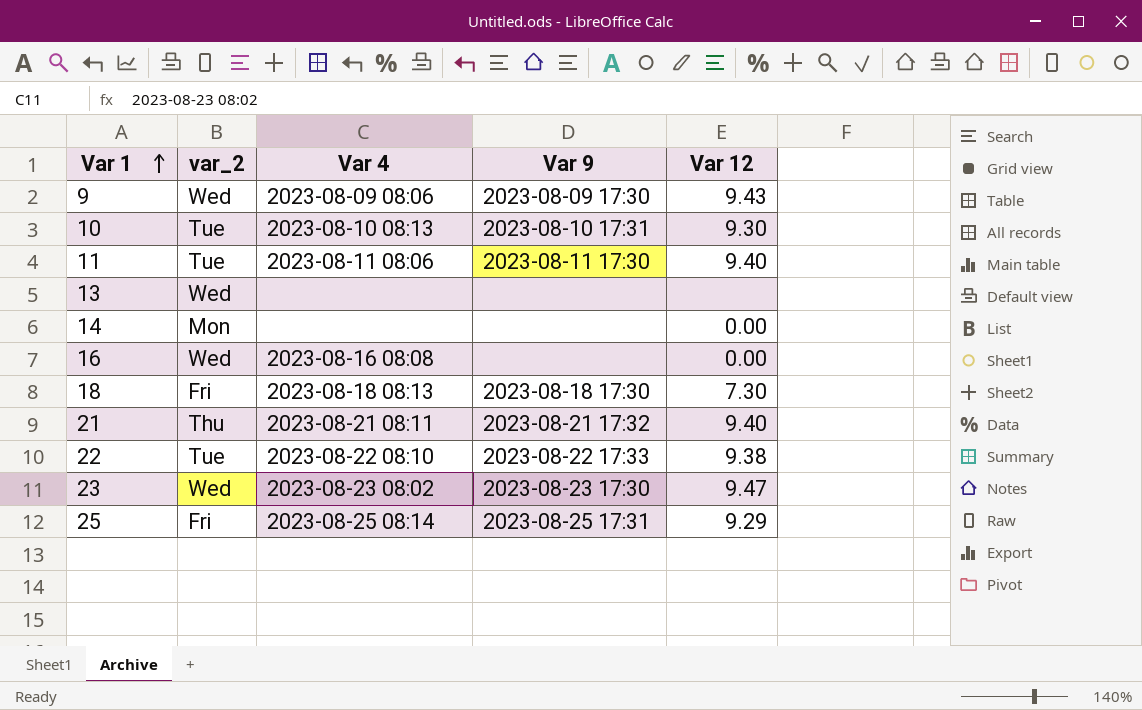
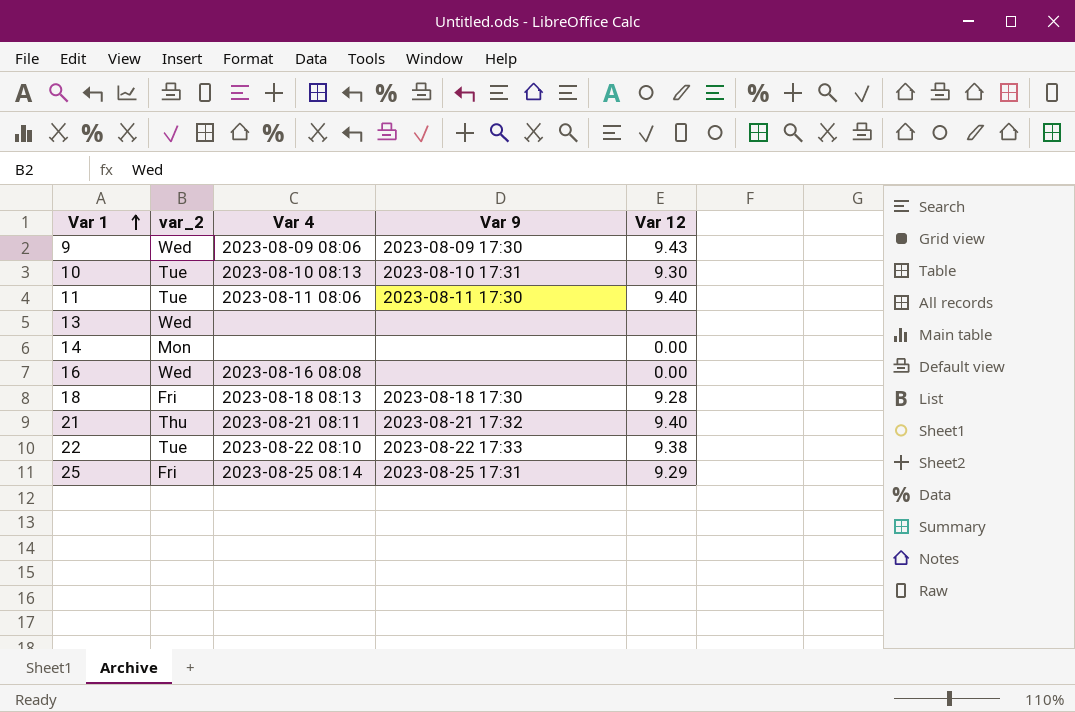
row 23: Wed | 2023-08-23 08:02 | 2023-08-23 17:30 | 9.47 -> none
18 | Var 12: 7.30 -> 9.28

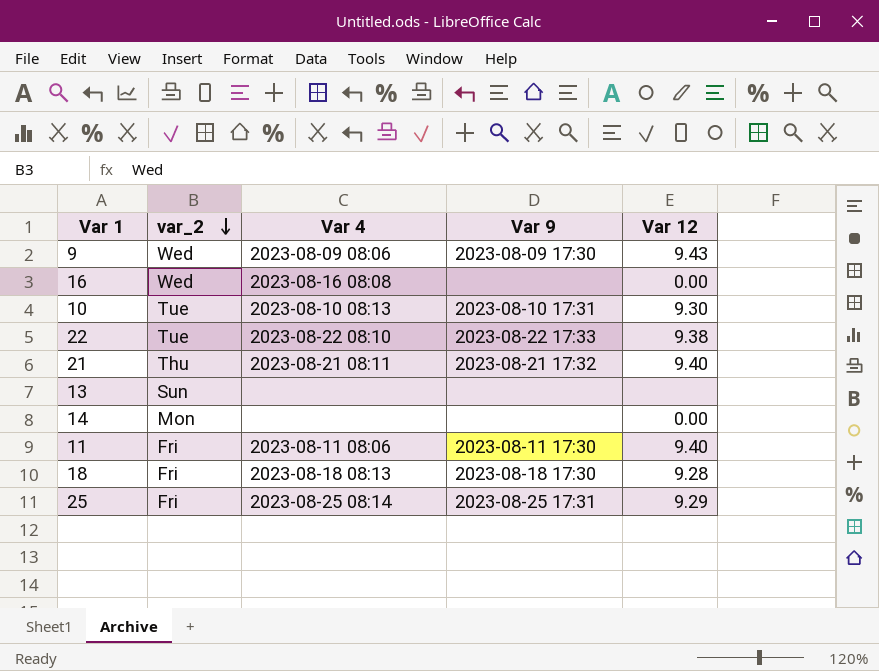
row order: Var 1 ascending -> var_2 descending
13 | var_2: Wed -> Sun
11 | var_2: Tue -> Fri

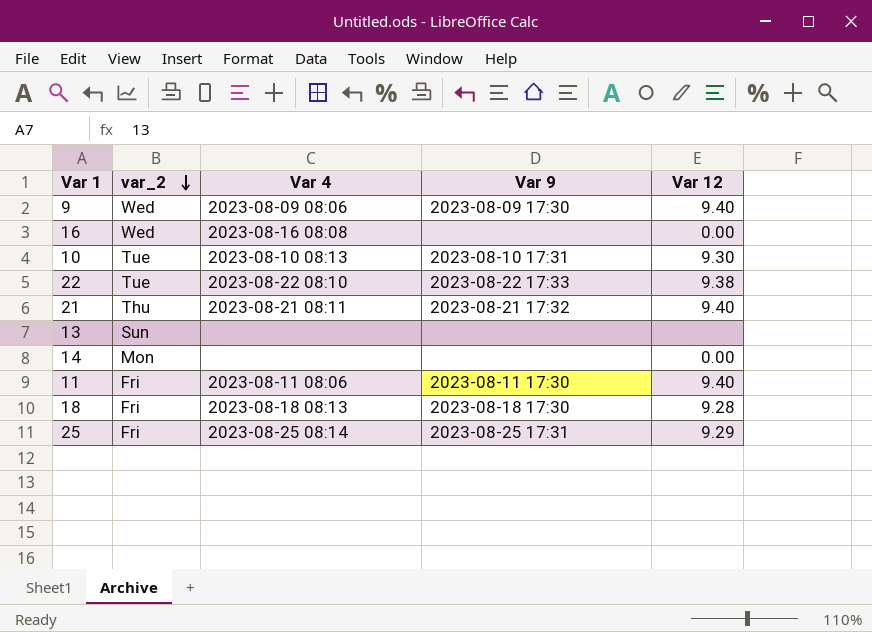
9 | Var 12: 9.43 -> 9.40

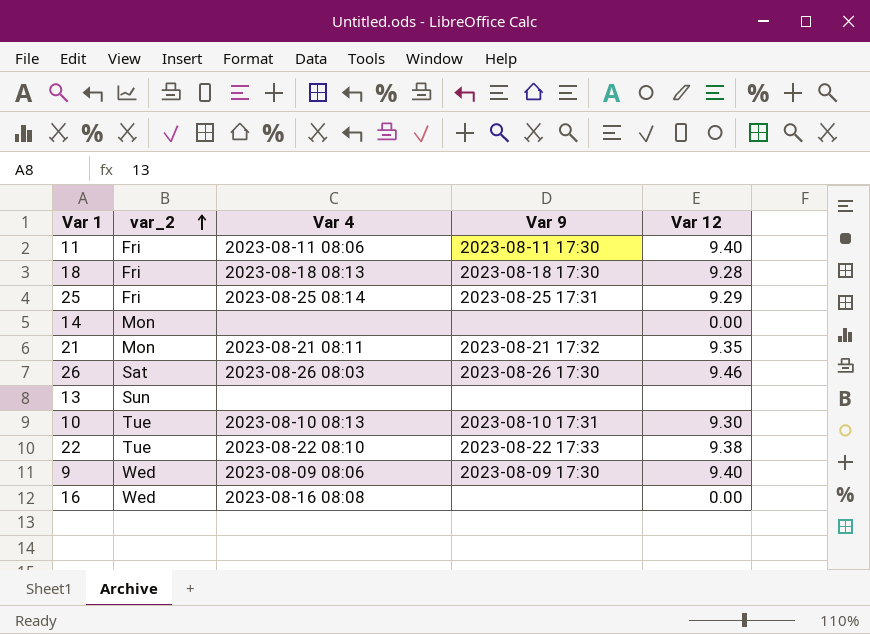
row order: var_2 descending -> var_2 ascending
21 | var_2: Thu -> Mon
21 | Var 12: 9.40 -> 9.35
row 26: none -> Sat | 2023-08-26 08:03 | 2023-08-26 17:30 | 9.46

